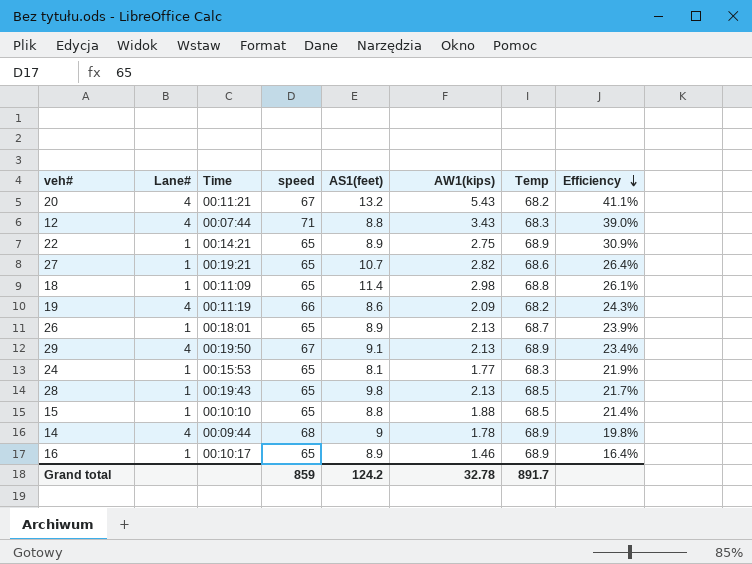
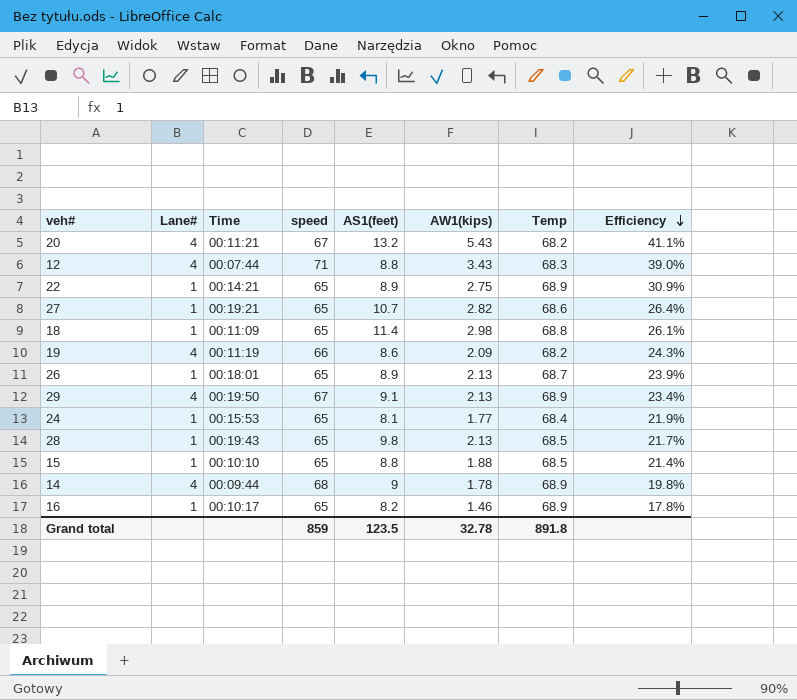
24 | Temp: 68.3 -> 68.4
16 | AS1(feet): 8.9 -> 8.2
16 | Efficiency: 16.4% -> 17.8%
Grand total | AS1(feet): 124.2 -> 123.5
Grand total | Temp: 891.7 -> 891.8

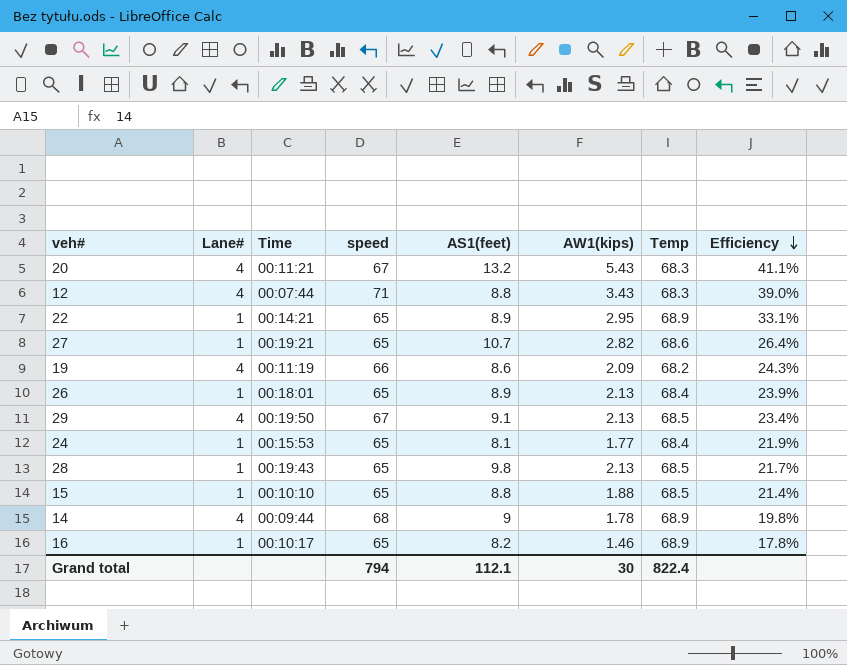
row 18: 1 | 00:11:09 | 65 | 11.4 | 2.98 | 68.8 | 26.1% -> none
20 | Temp: 68.2 -> 68.3
22 | AW1(kips): 2.75 -> 2.95
22 | Efficiency: 30.9% -> 33.1%
26 | Temp: 68.7 -> 68.4
29 | Temp: 68.9 -> 68.5
Grand total | speed: 859 -> 794
Grand total | AS1(feet): 123.5 -> 112.1
Grand total | AW1(kips): 32.78 -> 30
Grand total | Temp: 891.8 -> 822.4

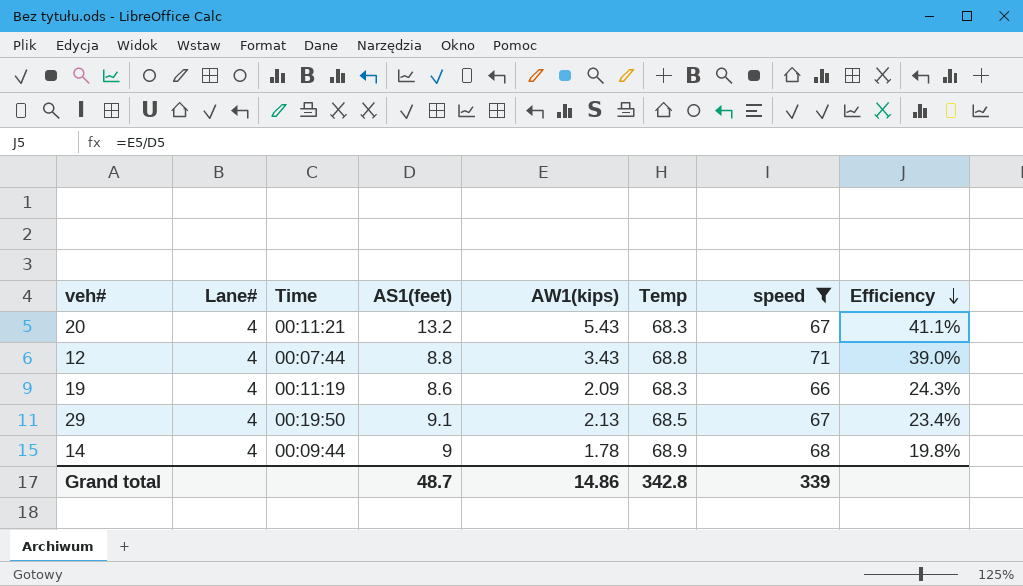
filter: none -> speed != 65
column speed | position: 4 -> 7
12 | Temp: 68.3 -> 68.8
19 | Temp: 68.2 -> 68.3
Grand total | AS1(feet): 112.1 -> 48.7
Grand total | AW1(kips): 30 -> 14.86
Grand total | Temp: 822.4 -> 342.8
Grand total | speed: 794 -> 339

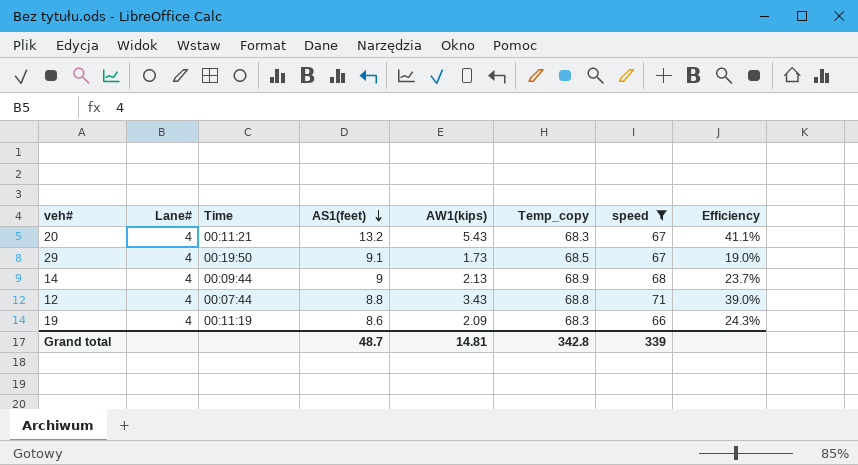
row order: Efficiency descending -> AS1(feet) descending
column name: Temp -> Temp_copy
29 | AW1(kips): 2.13 -> 1.73
29 | Efficiency: 23.4% -> 19.0%
14 | AW1(kips): 1.78 -> 2.13
14 | Efficiency: 19.8% -> 23.7%
Grand total | AW1(kips): 14.86 -> 14.81

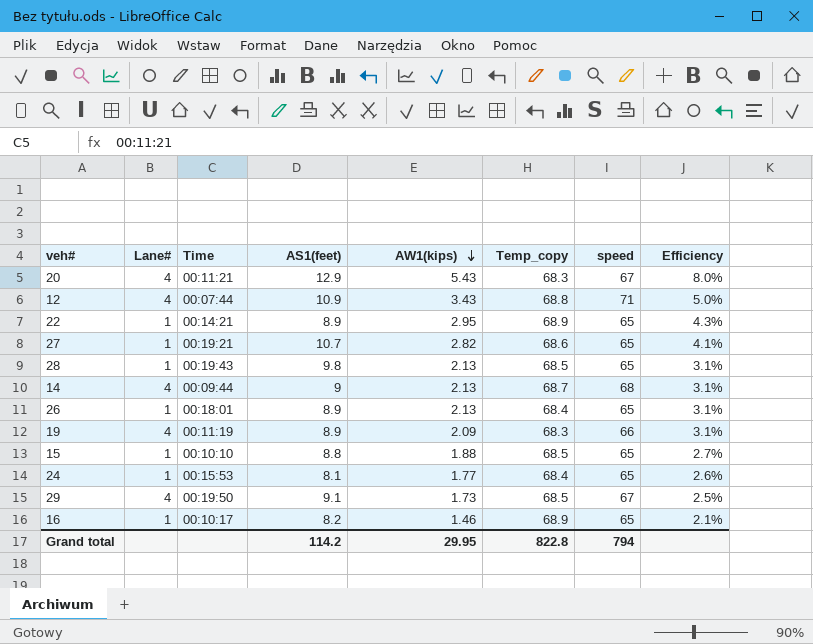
filter: speed != 65 -> none
row order: AS1(feet) descending -> AW1(kips) descending
column Efficiency | formula: [AW1(kips)] / [AS1(feet)] -> [AW1(kips)] / [Temp_copy]
20 | AS1(feet): 13.2 -> 12.9
12 | AS1(feet): 8.8 -> 10.9
14 | Temp_copy: 68.9 -> 68.7
19 | AS1(feet): 8.6 -> 8.9
Grand total | AS1(feet): 48.7 -> 114.2
Grand total | AW1(kips): 14.81 -> 29.95
Grand total | Temp_copy: 342.8 -> 822.8
Grand total | speed: 339 -> 794

